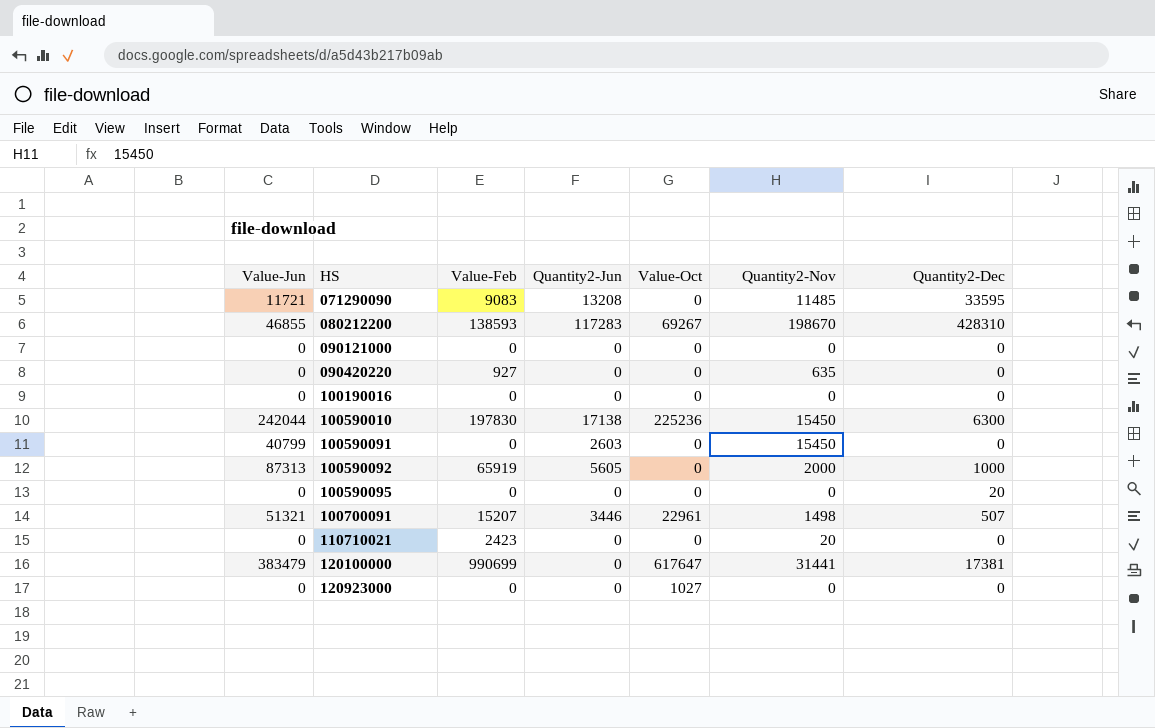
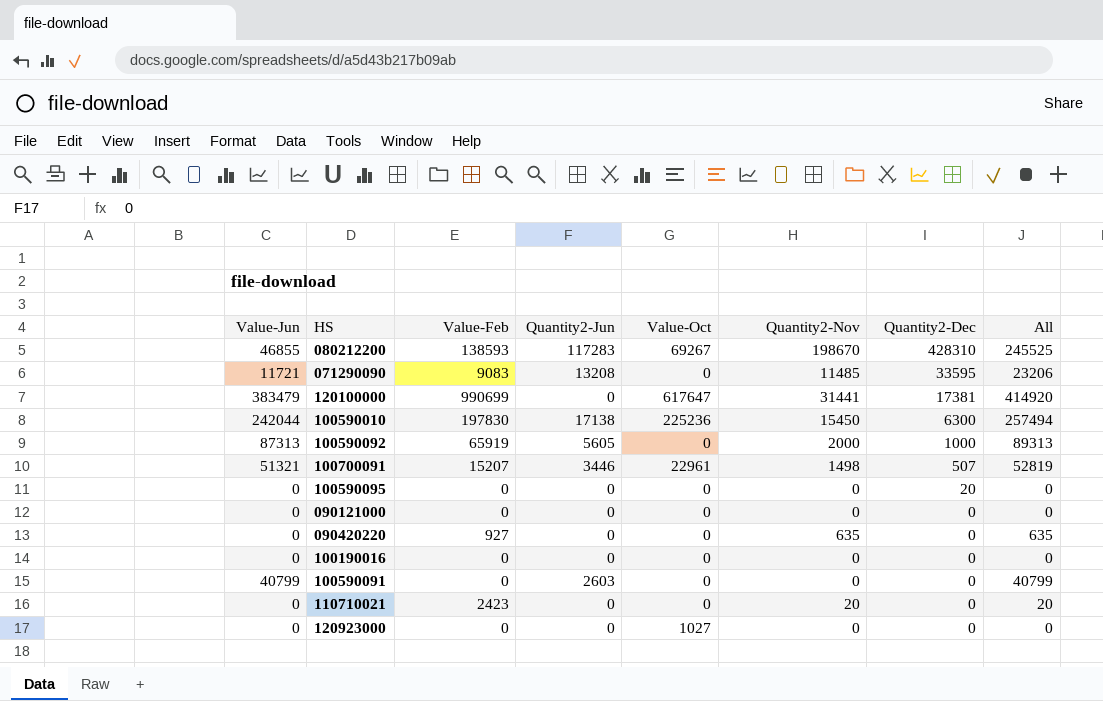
row order: HS ascending -> Quantity2-Dec descending
column All | formula: none -> [Value-Jun] + [Quantity2-Nov]
100590091 | Quantity2-Nov: 15450 -> 0

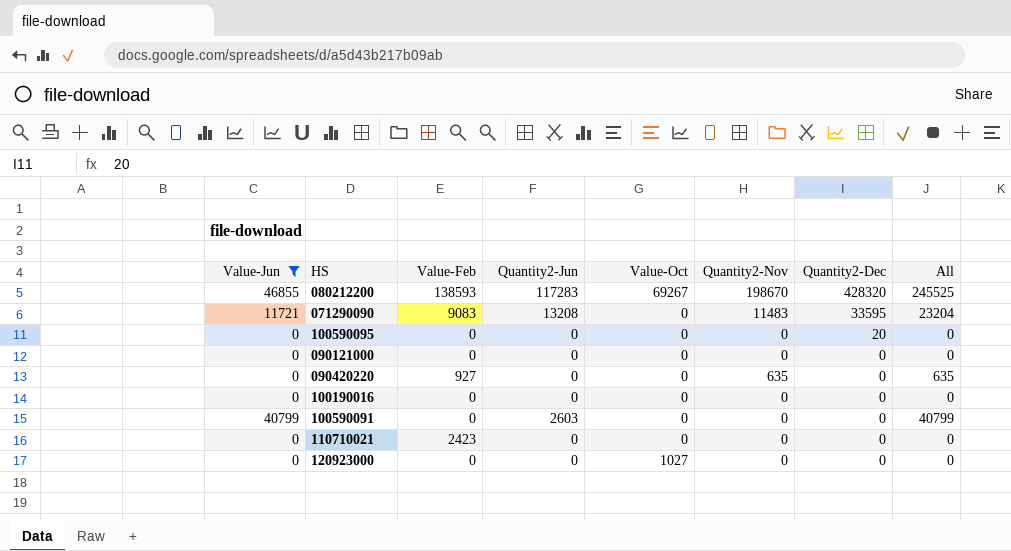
filter: none -> Value-Jun <= 46855
080212200 | Quantity2-Dec: 428310 -> 428320
071290090 | Quantity2-Nov: 11485 -> 11483
071290090 | All: 23206 -> 23204
110710021 | Quantity2-Nov: 20 -> 0
110710021 | All: 20 -> 0

